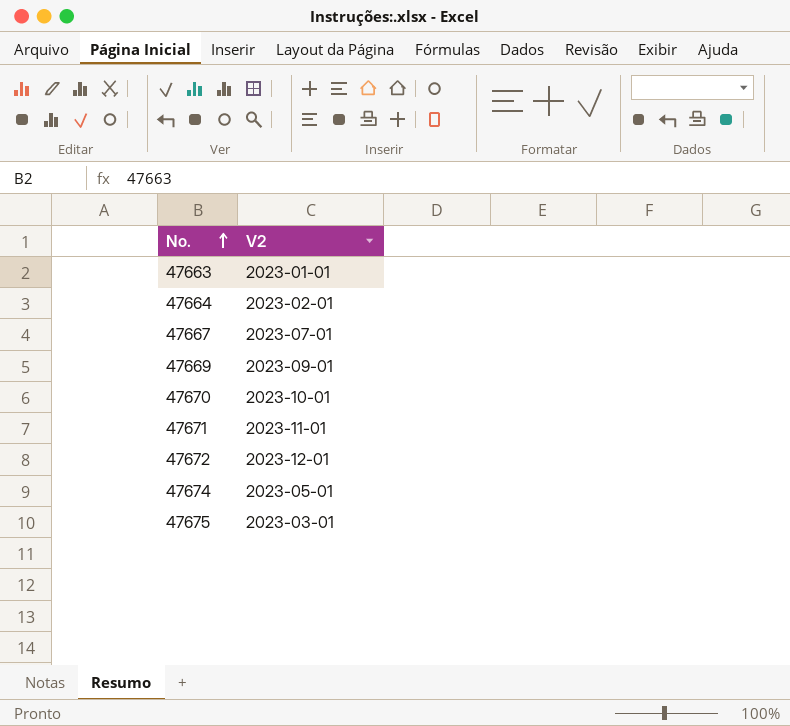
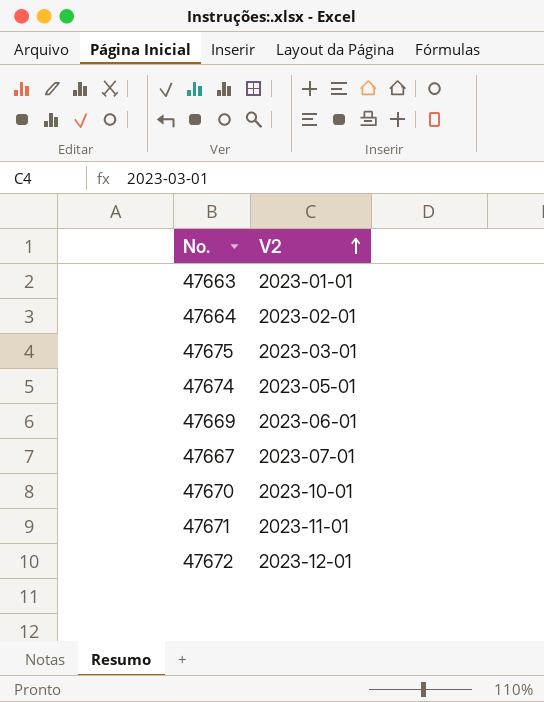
row order: No. ascending -> V2 ascending
47669 | V2: 2023-09-01 -> 2023-06-01

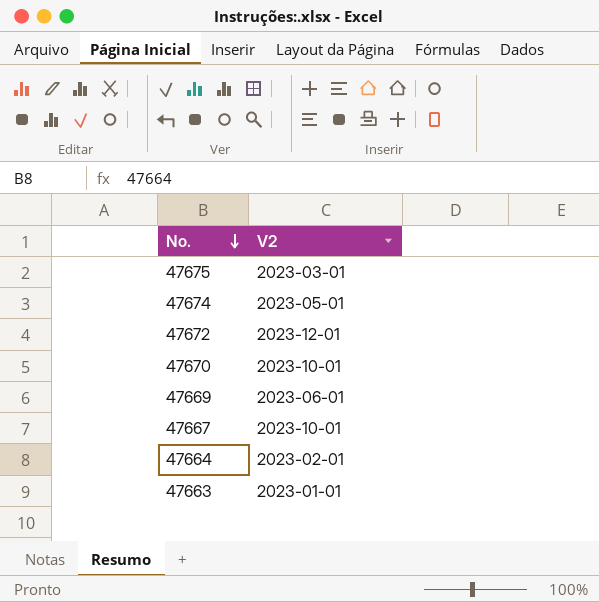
row order: V2 ascending -> No. descending
row 47671: 2023-11-01 -> none
47667 | V2: 2023-07-01 -> 2023-10-01

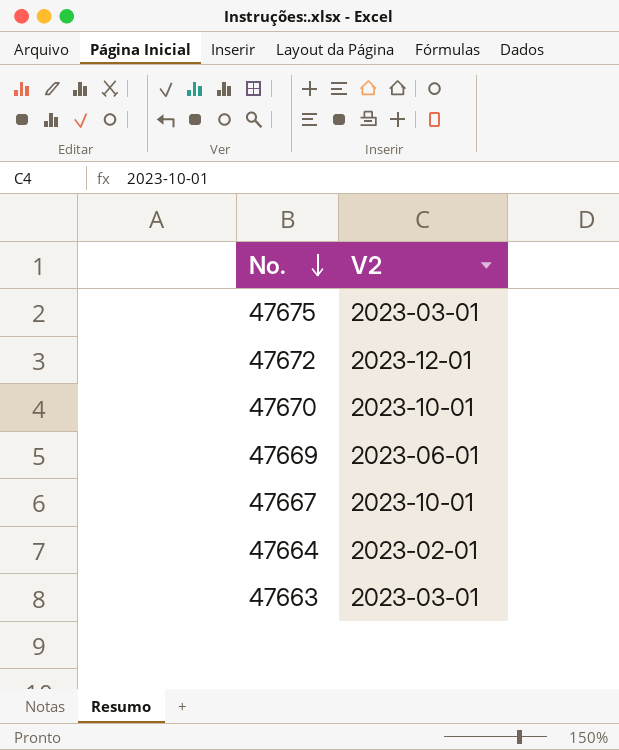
row 47674: 2023-05-01 -> none
47663 | V2: 2023-01-01 -> 2023-03-01

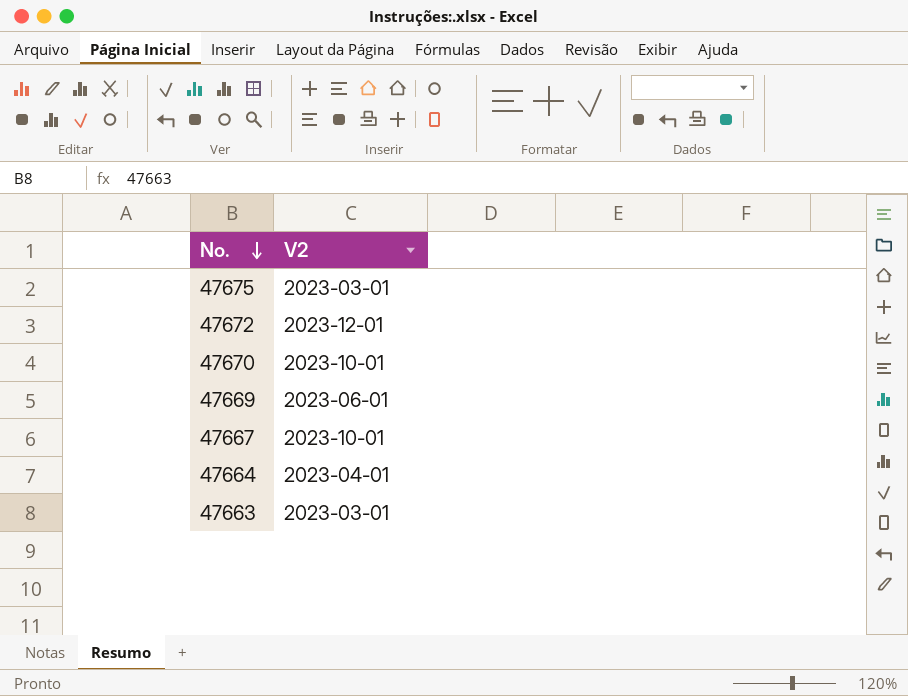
47664 | V2: 2023-02-01 -> 2023-04-01

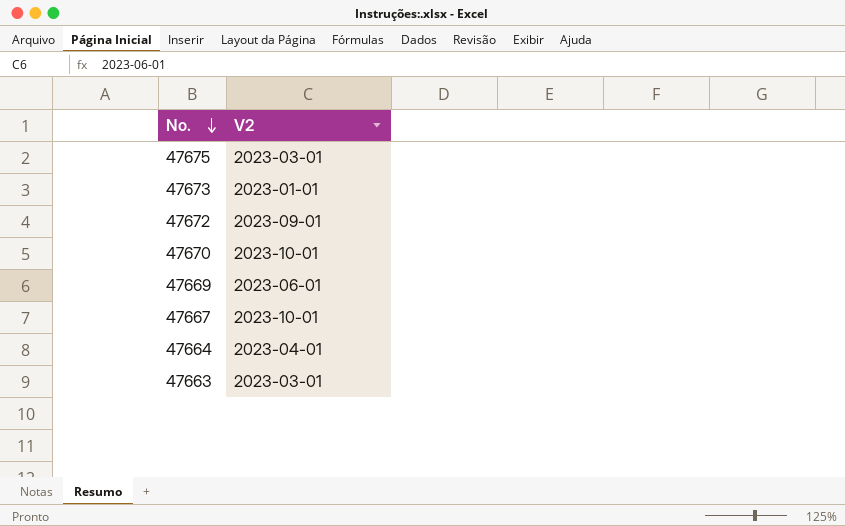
row 47673: none -> 2023-01-01
47672 | V2: 2023-12-01 -> 2023-09-01

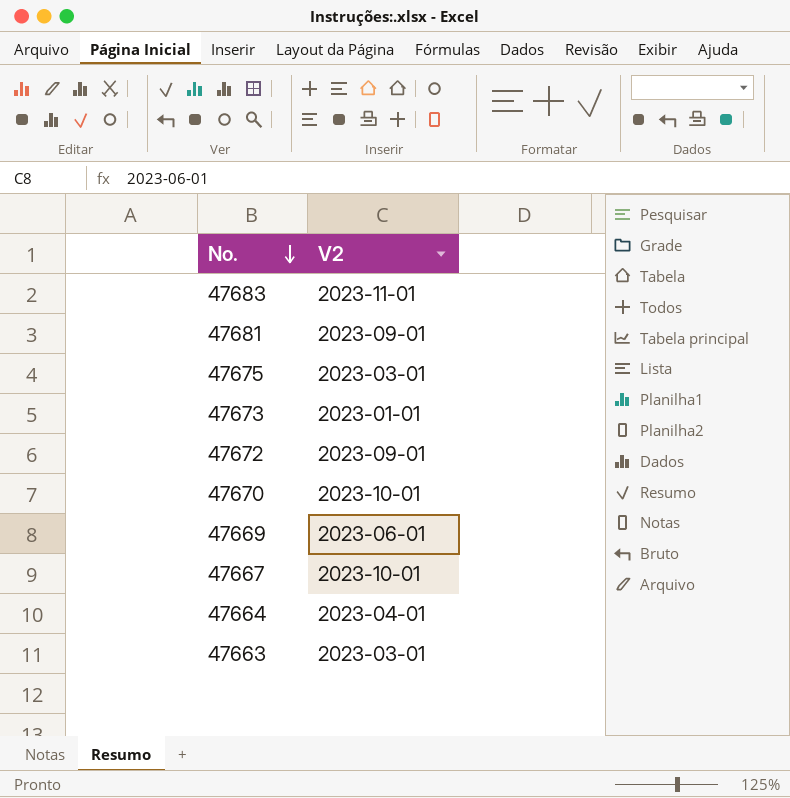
row 47683: none -> 2023-11-01
row 47681: none -> 2023-09-01

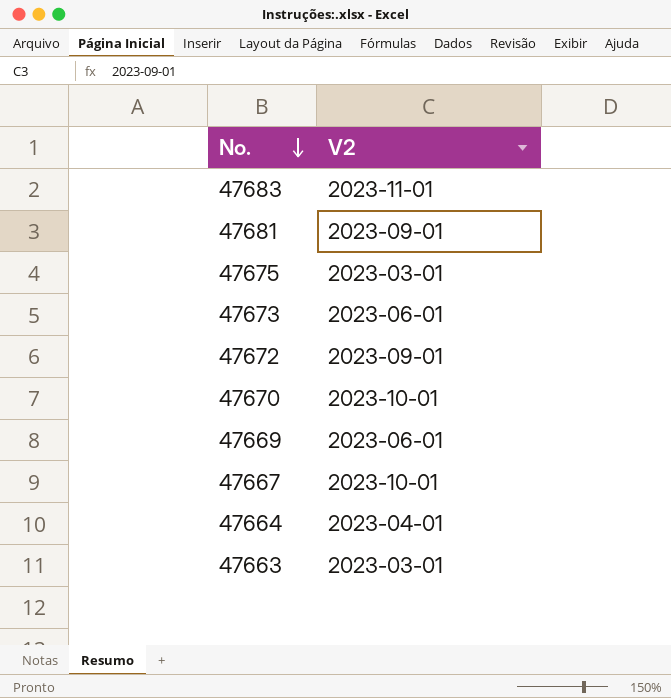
47673 | V2: 2023-01-01 -> 2023-06-01

